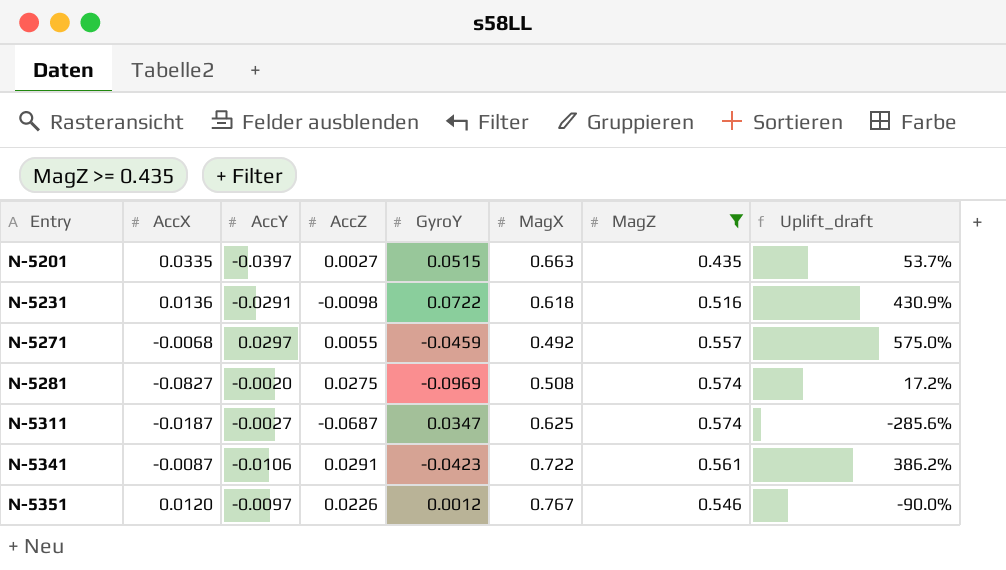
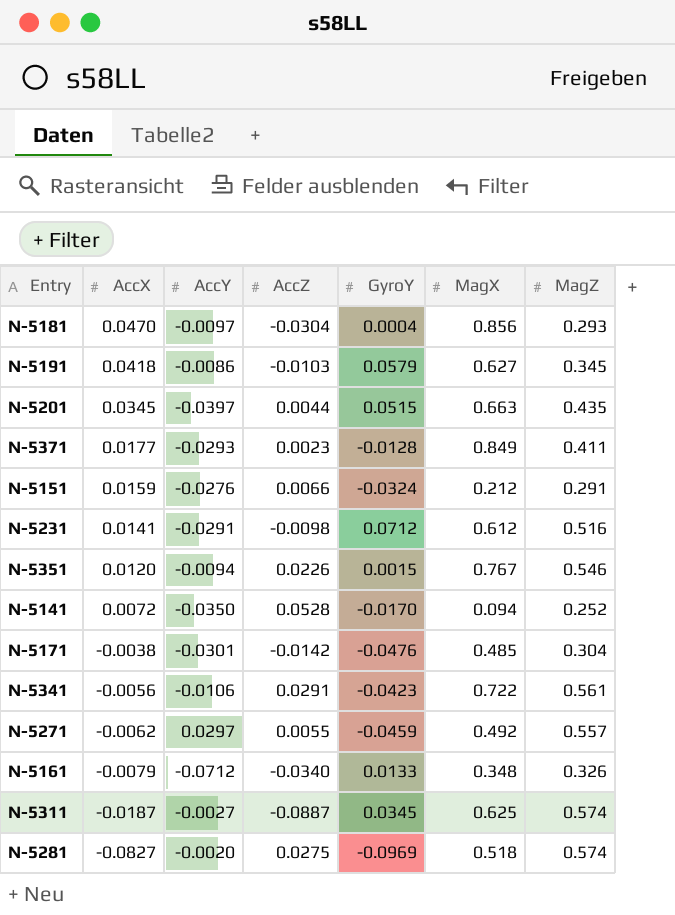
filter: MagZ >= 0.435 -> none
row order: Entry ascending -> AccX descending
column Uplift_draft | formula: ([GyroY] - [AccX]) / [AccX] -> none
N-5201 | AccX: 0.0335 -> 0.0345
N-5201 | AccZ: 0.0027 -> 0.0044
N-5231 | AccX: 0.0136 -> 0.0141
N-5231 | GyroY: 0.0722 -> 0.0712
N-5231 | MagX: 0.618 -> 0.612
N-5351 | AccY: -0.0097 -> -0.0094
N-5351 | GyroY: 0.0012 -> 0.0015
N-5341 | AccX: -0.0087 -> -0.0056
N-5271 | AccX: -0.0068 -> -0.0062
N-5311 | AccZ: -0.0687 -> -0.0887
N-5311 | GyroY: 0.0347 -> 0.0345
N-5281 | MagX: 0.508 -> 0.518

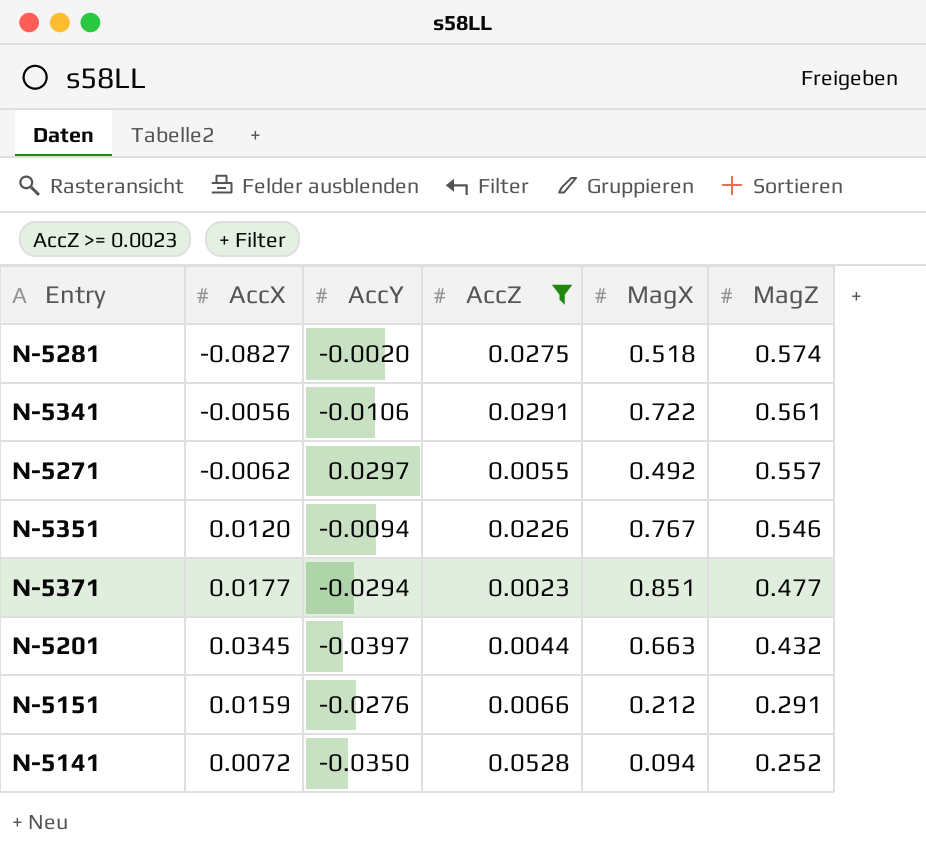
filter: none -> AccZ >= 0.0023
row order: AccX descending -> MagZ descending
column GyroY | position: 5 -> none
N-5371 | AccY: -0.0293 -> -0.0294
N-5371 | MagX: 0.849 -> 0.851
N-5371 | MagZ: 0.411 -> 0.477
N-5201 | MagZ: 0.435 -> 0.432

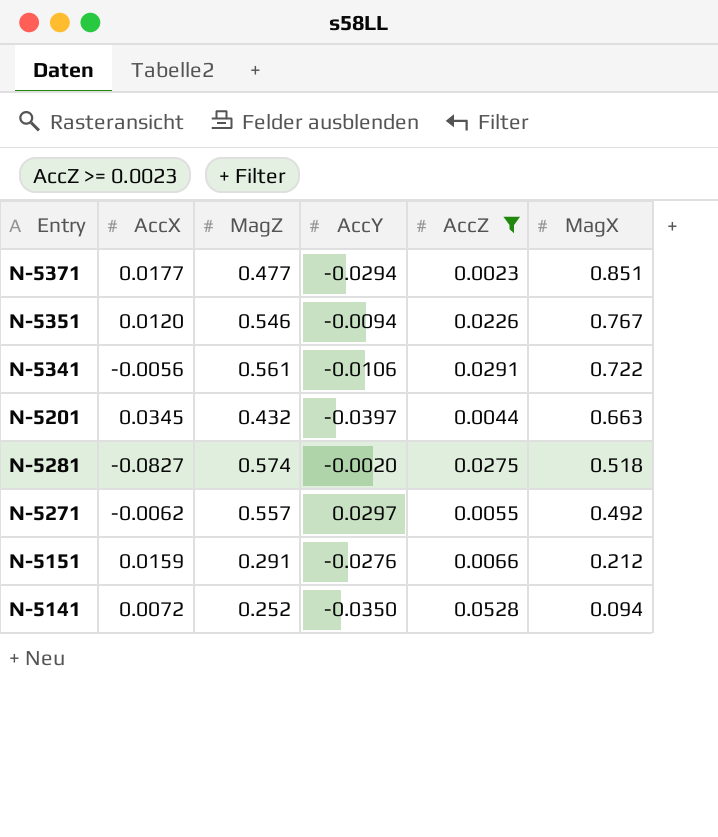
row order: MagZ descending -> MagX descending
column MagZ | position: 6 -> 3

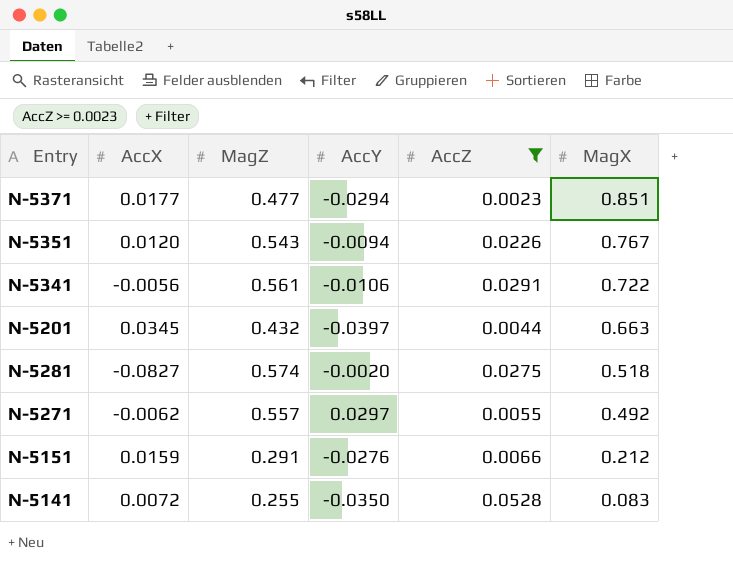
N-5351 | MagZ: 0.546 -> 0.543
N-5141 | MagZ: 0.252 -> 0.255
N-5141 | MagX: 0.094 -> 0.083

